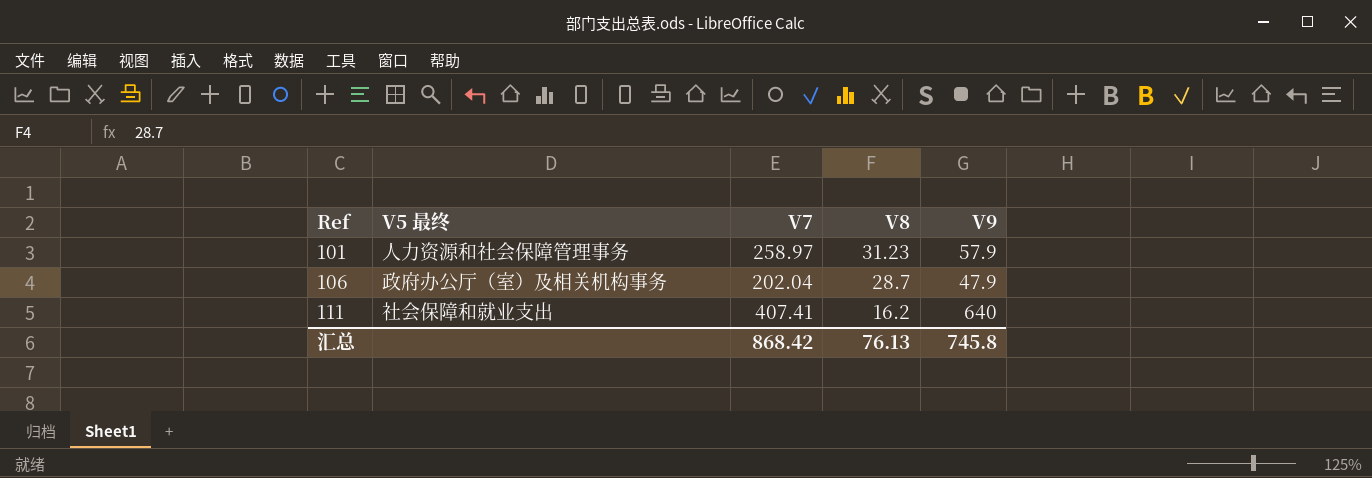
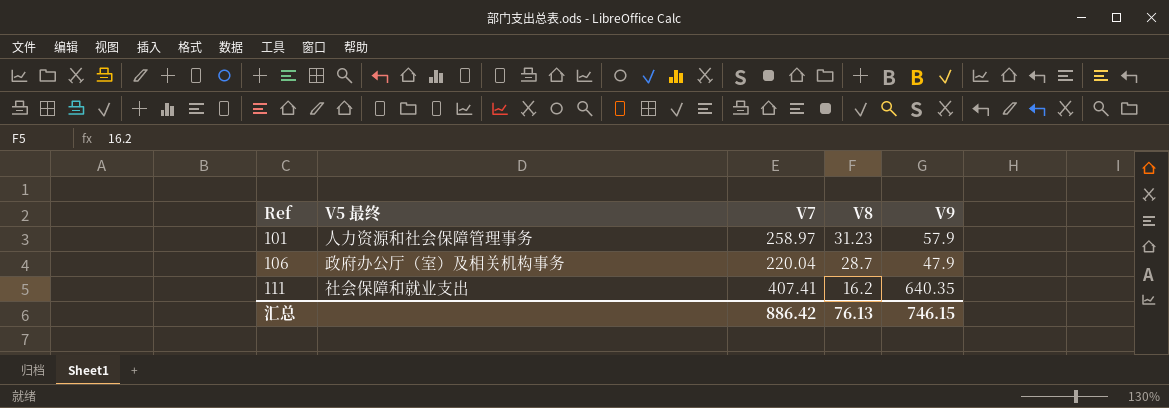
106 | V7: 202.04 -> 220.04
111 | V9: 640 -> 640.35
汇总 | V7: 868.42 -> 886.42
汇总 | V9: 745.8 -> 746.15

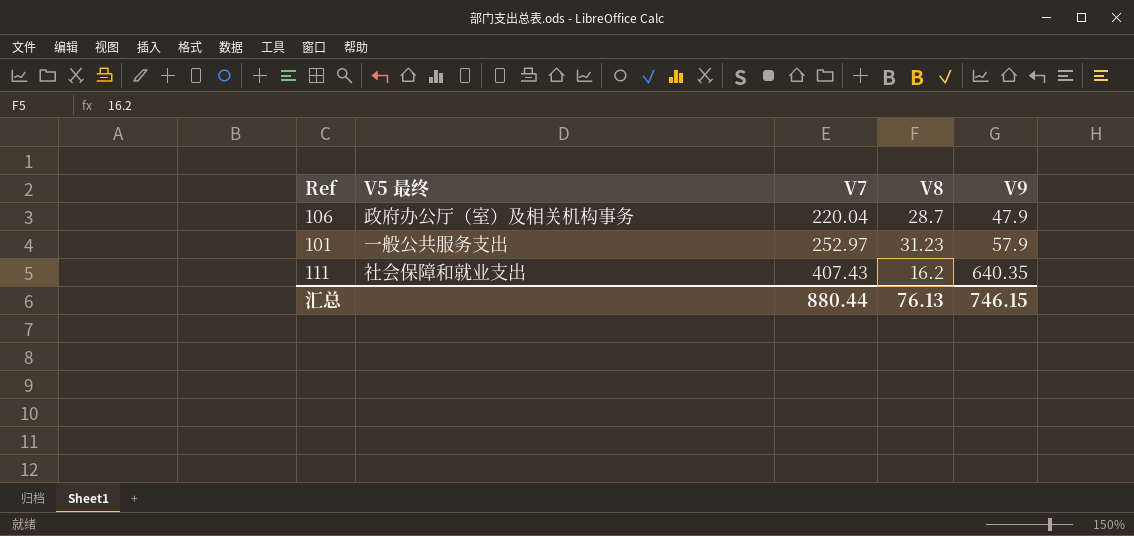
row order: Ref ascending -> V7 ascending
101 | V5 最终: 人力资源和社会保障管理事务 -> 一般公共服务支出
101 | V7: 258.97 -> 252.97
111 | V7: 407.41 -> 407.43
汇总 | V7: 886.42 -> 880.44

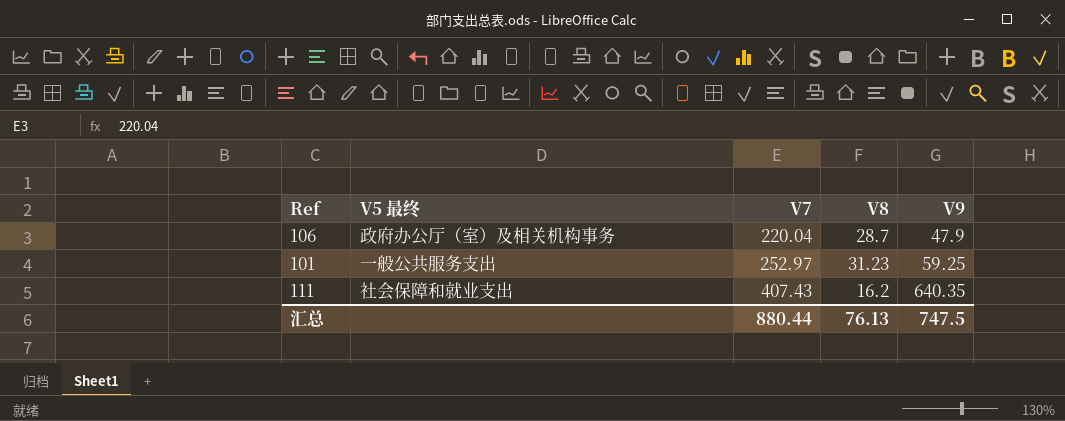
101 | V9: 57.9 -> 59.25
汇总 | V9: 746.15 -> 747.5

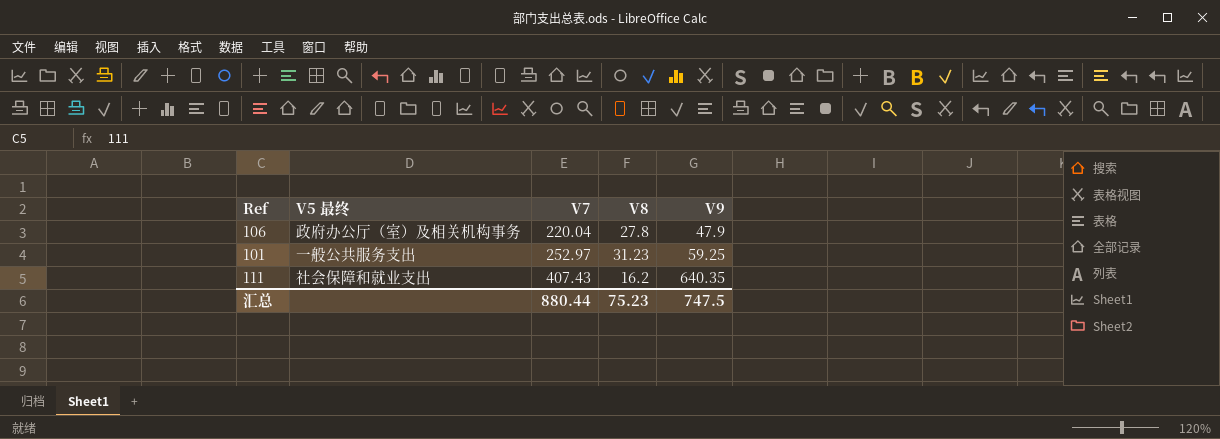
106 | V8: 28.7 -> 27.8
汇总 | V8: 76.13 -> 75.23

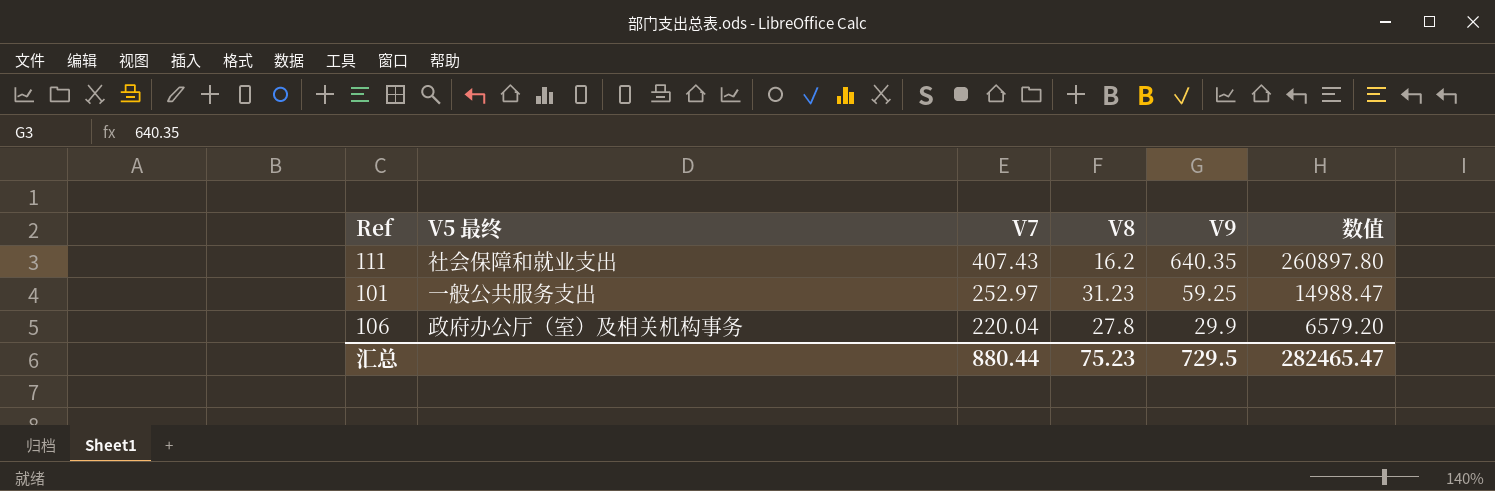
row order: V7 ascending -> V7 descending
column 数值 | formula: none -> [V7] * [V9]
106 | V9: 47.9 -> 29.9
汇总 | V9: 747.5 -> 729.5

